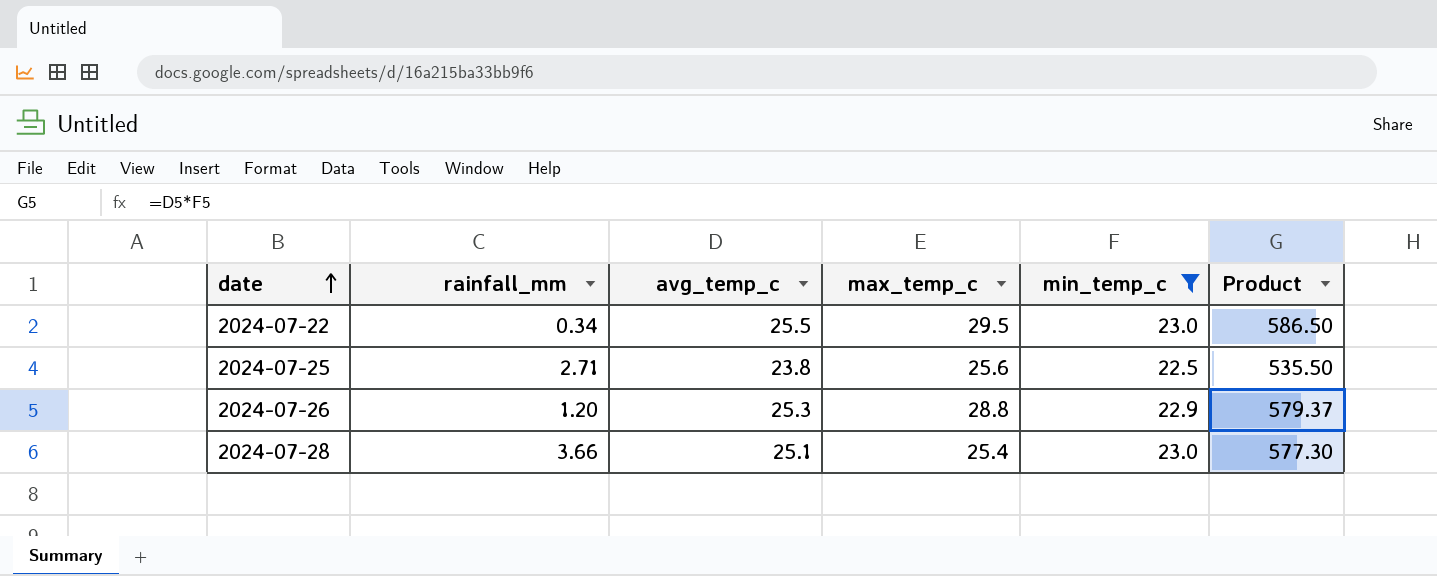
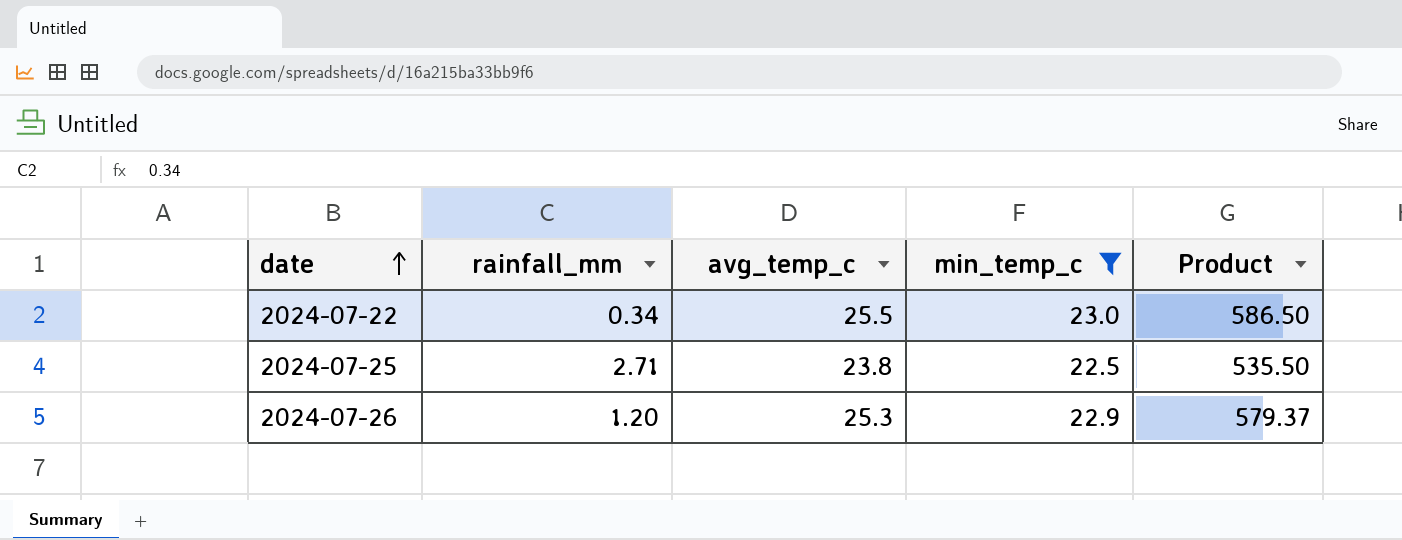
column max_temp_c | position: 4 -> none
row 2024-07-28: 3.66 | 25.1 | 25.4 | 23.0 | 577.30 -> none

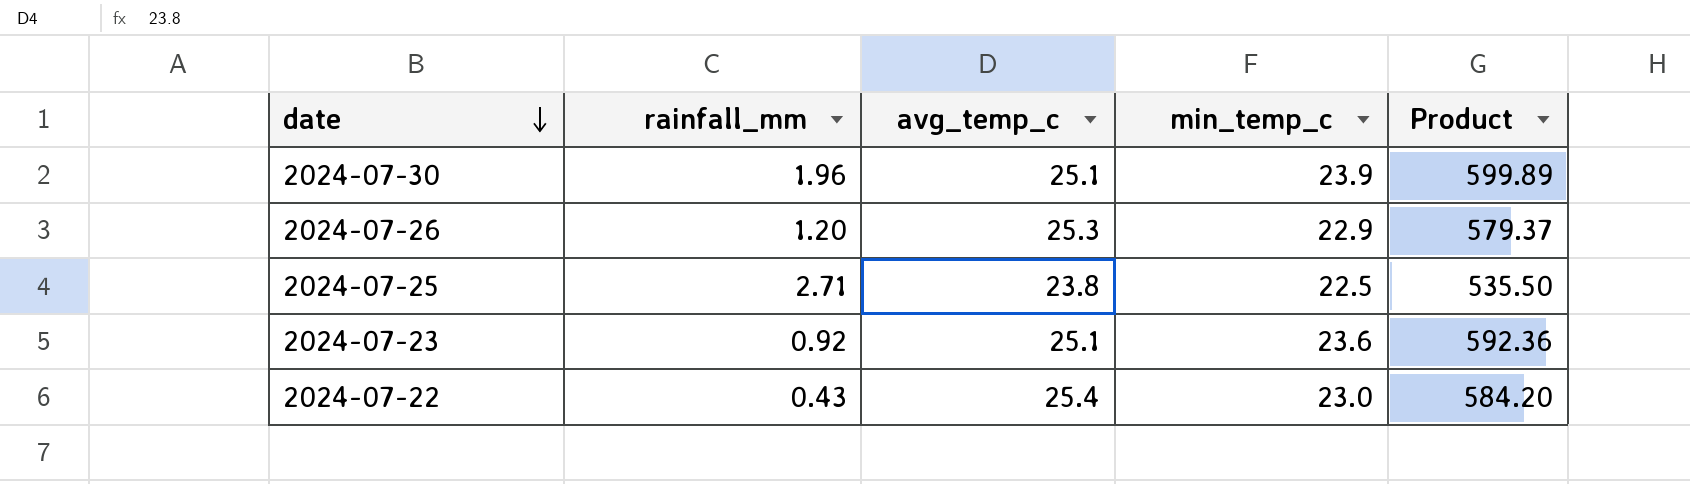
filter: min_temp_c <= 23.0 -> none
row order: date ascending -> date descending
2024-07-22 | rainfall_mm: 0.34 -> 0.43
2024-07-22 | avg_temp_c: 25.5 -> 25.4
2024-07-22 | Product: 586.50 -> 584.20

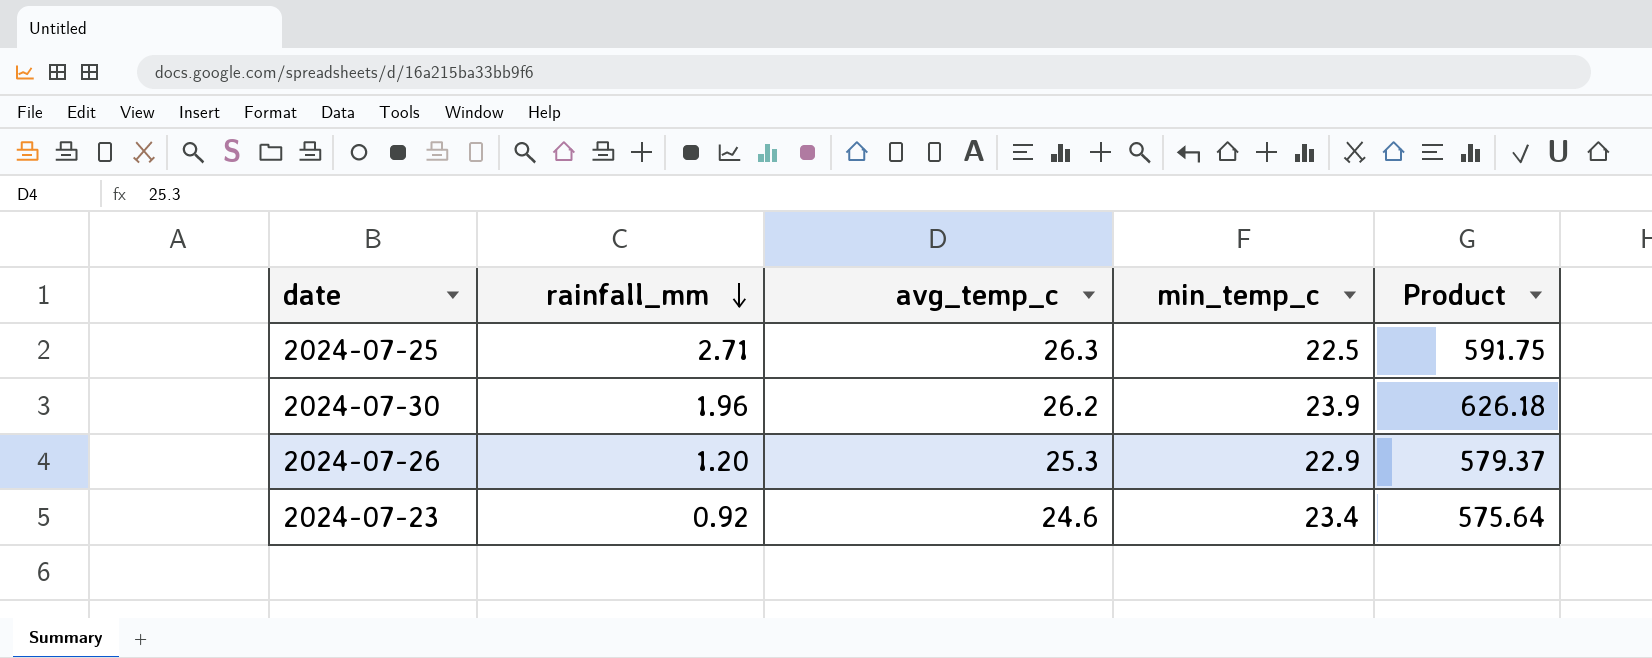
row order: date descending -> rainfall_mm descending
row 2024-07-22: 0.43 | 25.4 | 23.0 | 584.20 -> none
2024-07-25 | avg_temp_c: 23.8 -> 26.3
2024-07-25 | Product: 535.50 -> 591.75
2024-07-30 | avg_temp_c: 25.1 -> 26.2
2024-07-30 | Product: 599.89 -> 626.18
2024-07-23 | avg_temp_c: 25.1 -> 24.6
2024-07-23 | min_temp_c: 23.6 -> 23.4
2024-07-23 | Product: 592.36 -> 575.64

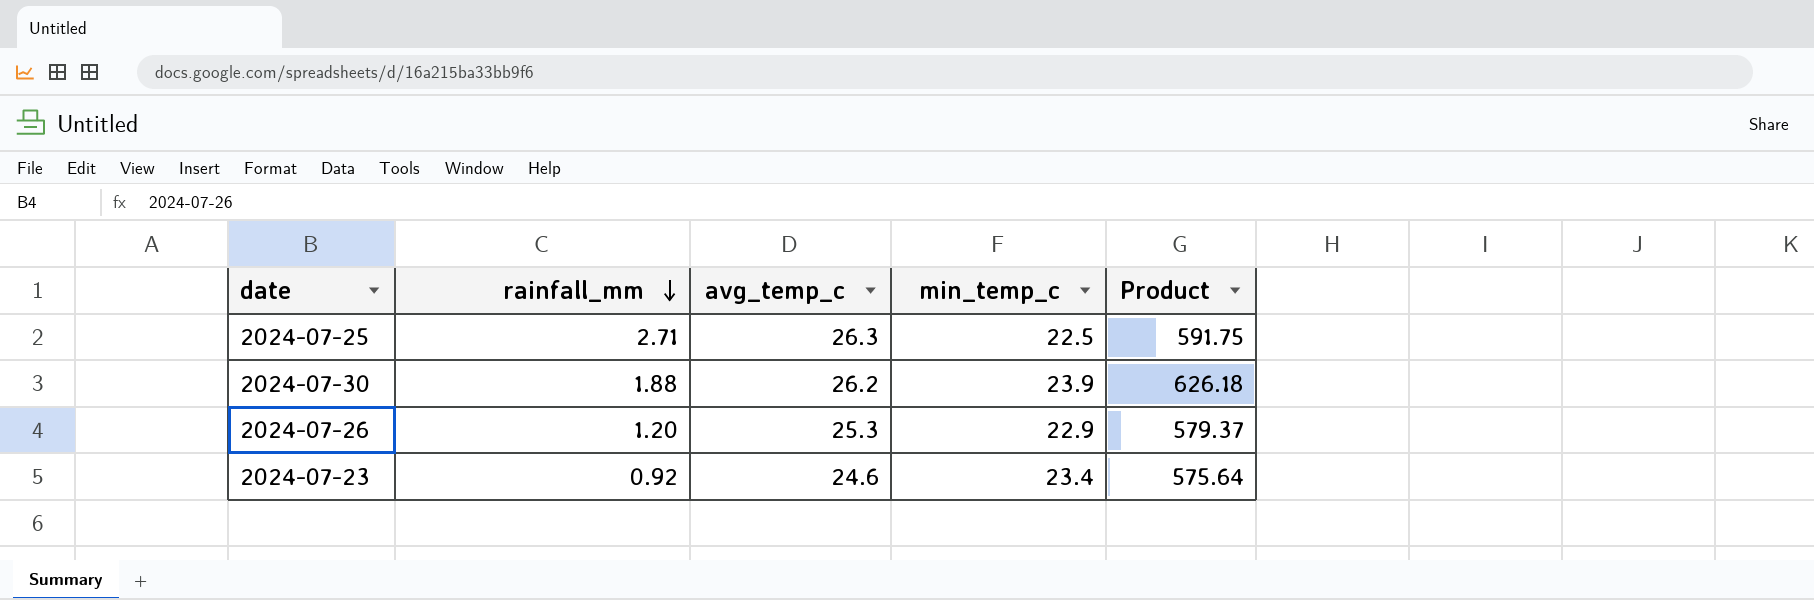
2024-07-30 | rainfall_mm: 1.96 -> 1.88

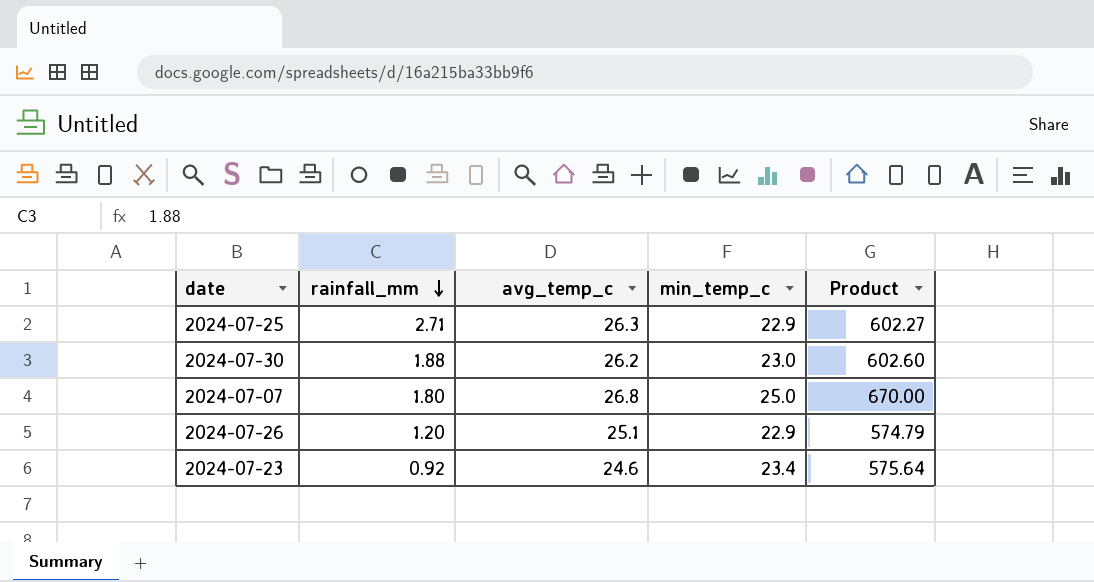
2024-07-25 | min_temp_c: 22.5 -> 22.9
2024-07-25 | Product: 591.75 -> 602.27
2024-07-30 | min_temp_c: 23.9 -> 23.0
2024-07-30 | Product: 626.18 -> 602.60
row 2024-07-07: none -> 1.80 | 26.8 | 25.0 | 670.00
2024-07-26 | avg_temp_c: 25.3 -> 25.1
2024-07-26 | Product: 579.37 -> 574.79

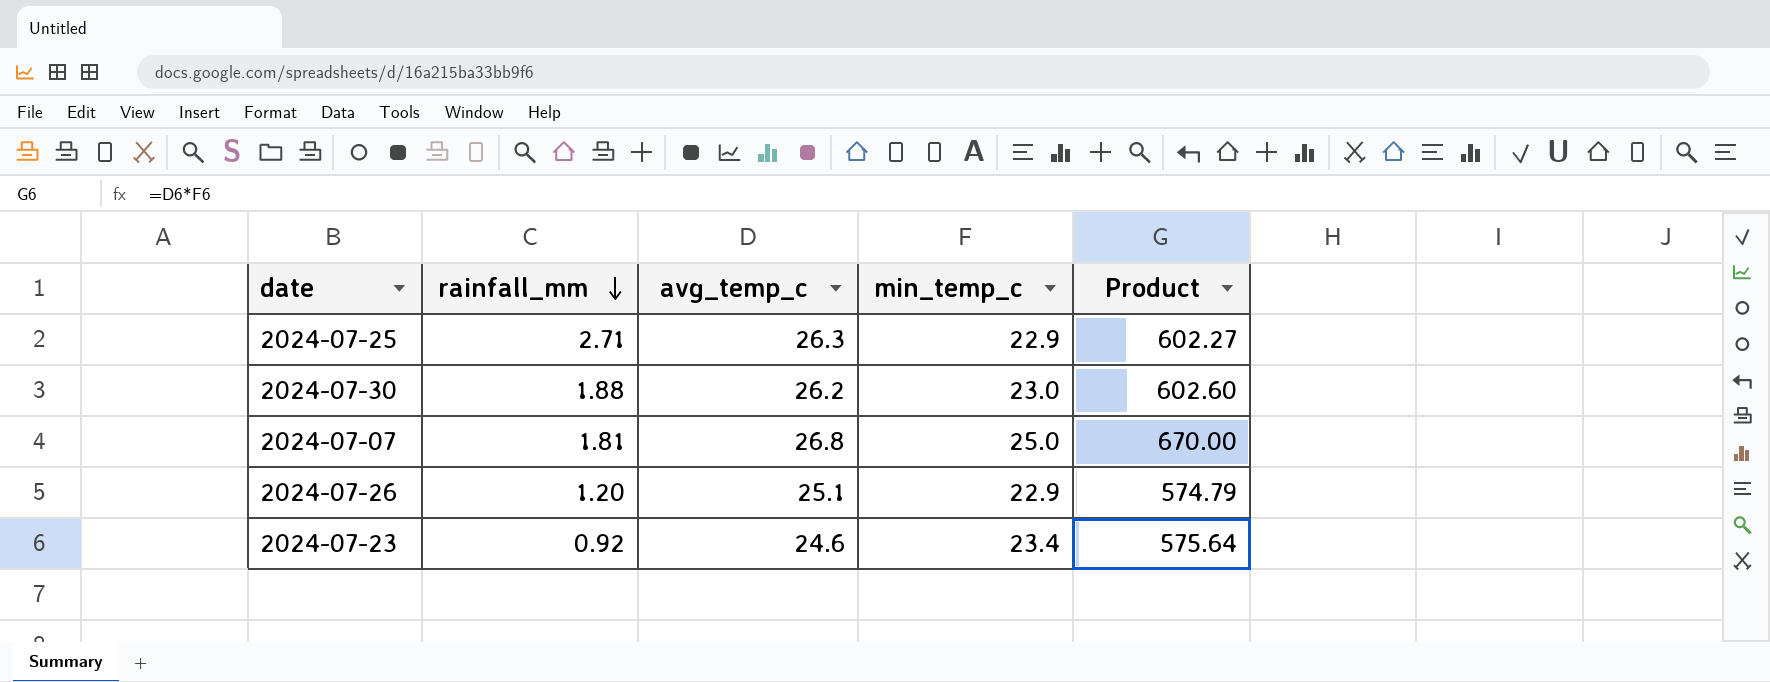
2024-07-07 | rainfall_mm: 1.80 -> 1.81

